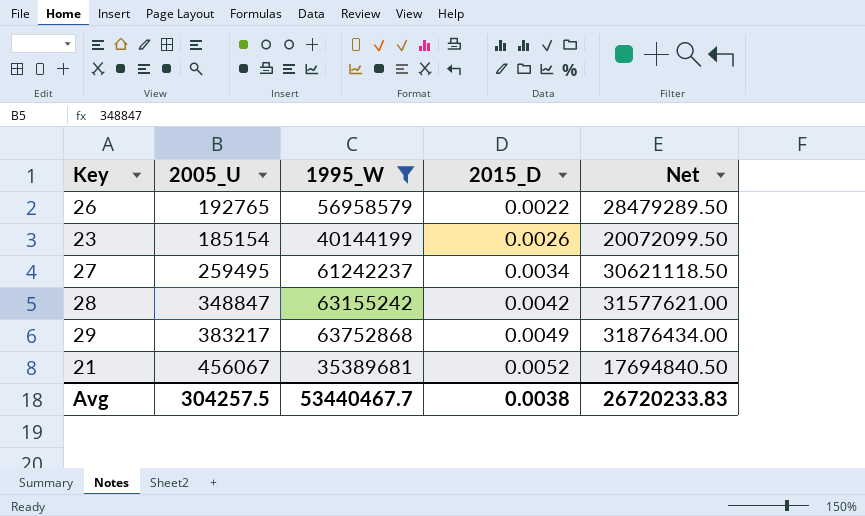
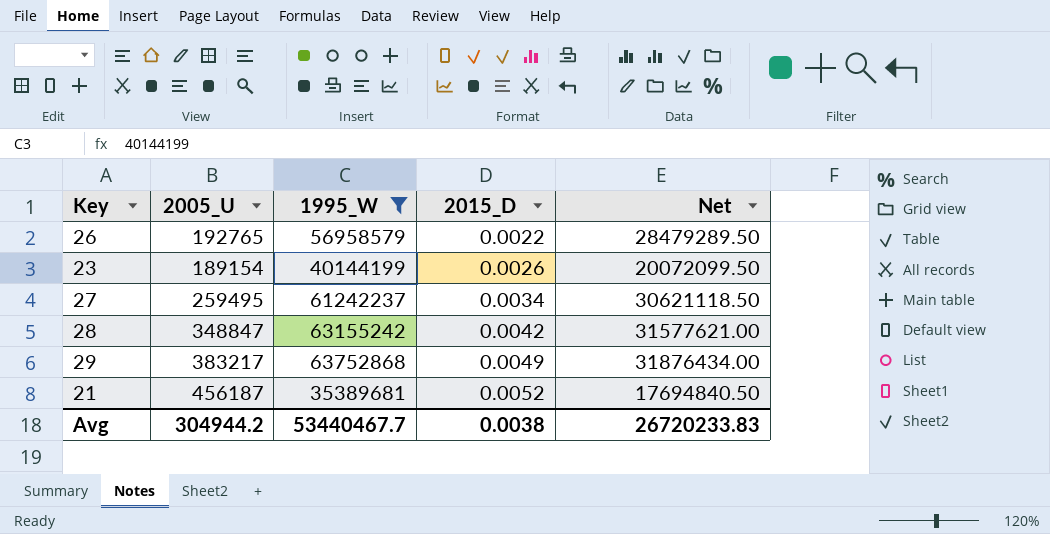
23 | 2005_U: 185154 -> 189154
21 | 2005_U: 456067 -> 456187
Avg | 2005_U: 304257.5 -> 304944.2

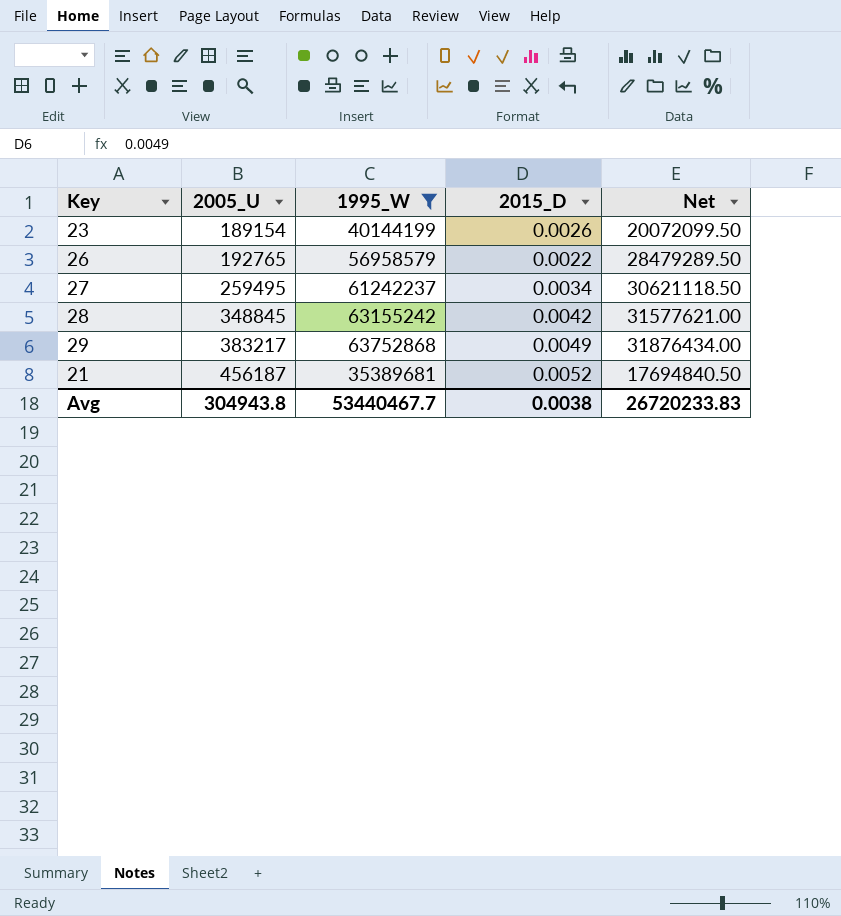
row order: 2015_D ascending -> 2005_U ascending
28 | 2005_U: 348847 -> 348845
Avg | 2005_U: 304944.2 -> 304943.8

